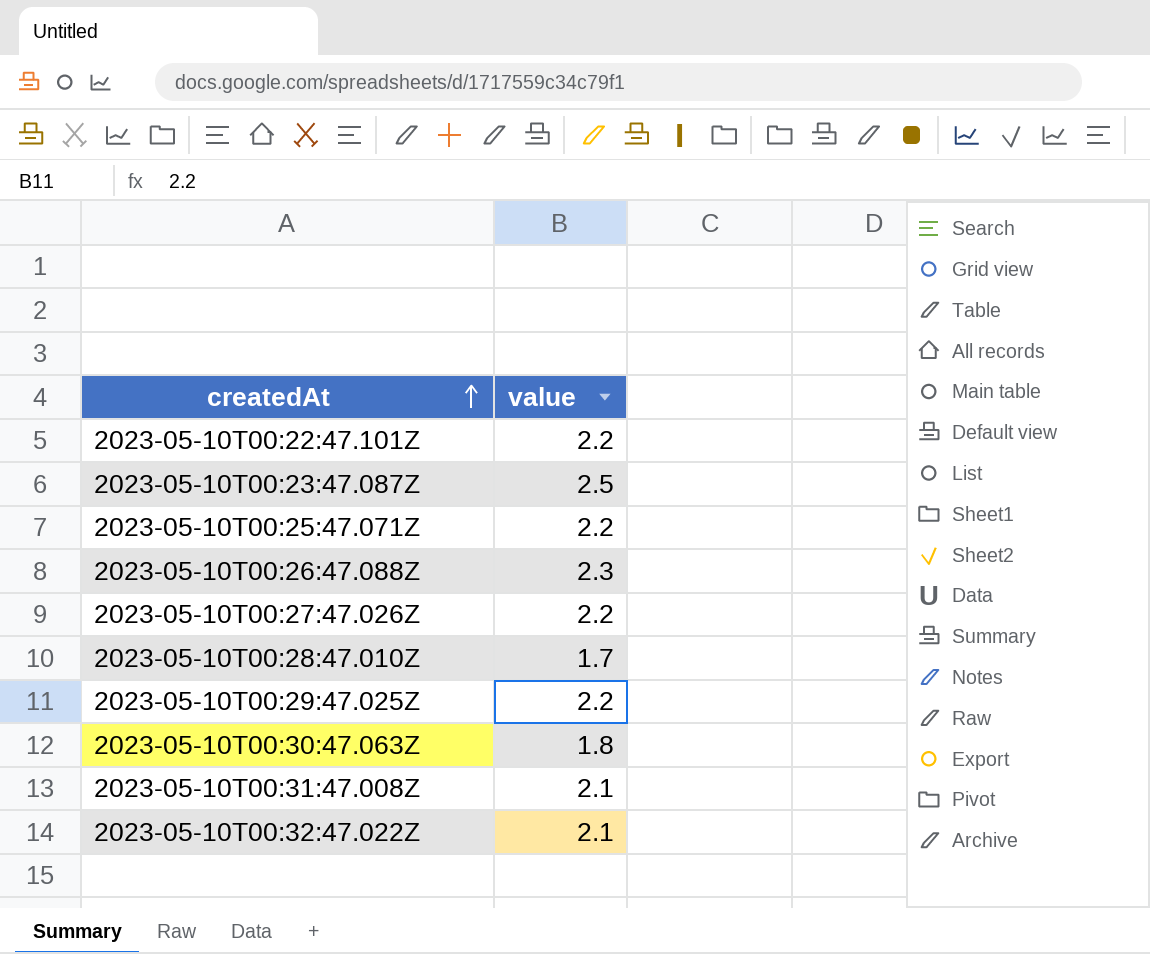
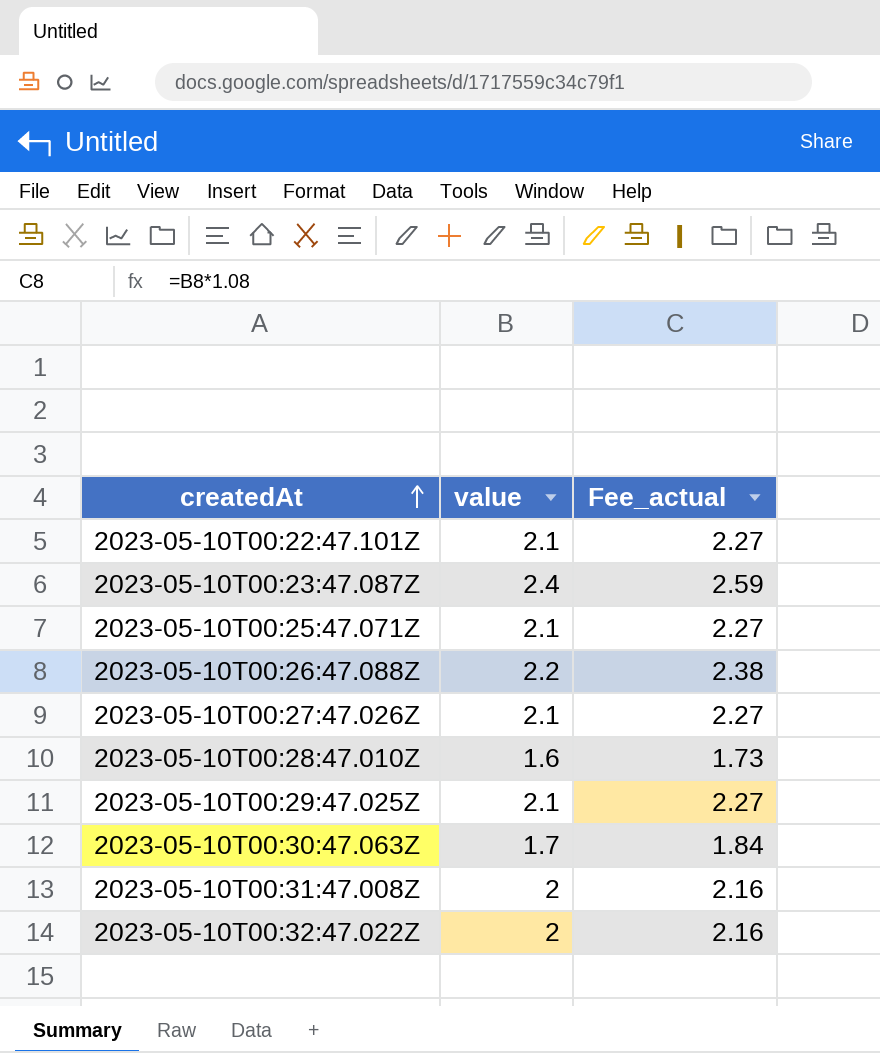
column Fee_actual | formula: none -> [value] * 1.08
2023-05-10T00:22:47.101Z | value: 2.2 -> 2.1
2023-05-10T00:23:47.087Z | value: 2.5 -> 2.4
2023-05-10T00:25:47.071Z | value: 2.2 -> 2.1
2023-05-10T00:26:47.088Z | value: 2.3 -> 2.2
2023-05-10T00:27:47.026Z | value: 2.2 -> 2.1
2023-05-10T00:28:47.010Z | value: 1.7 -> 1.6
2023-05-10T00:29:47.025Z | value: 2.2 -> 2.1
2023-05-10T00:30:47.063Z | value: 1.8 -> 1.7
2023-05-10T00:31:47.008Z | value: 2.1 -> 2
2023-05-10T00:32:47.022Z | value: 2.1 -> 2

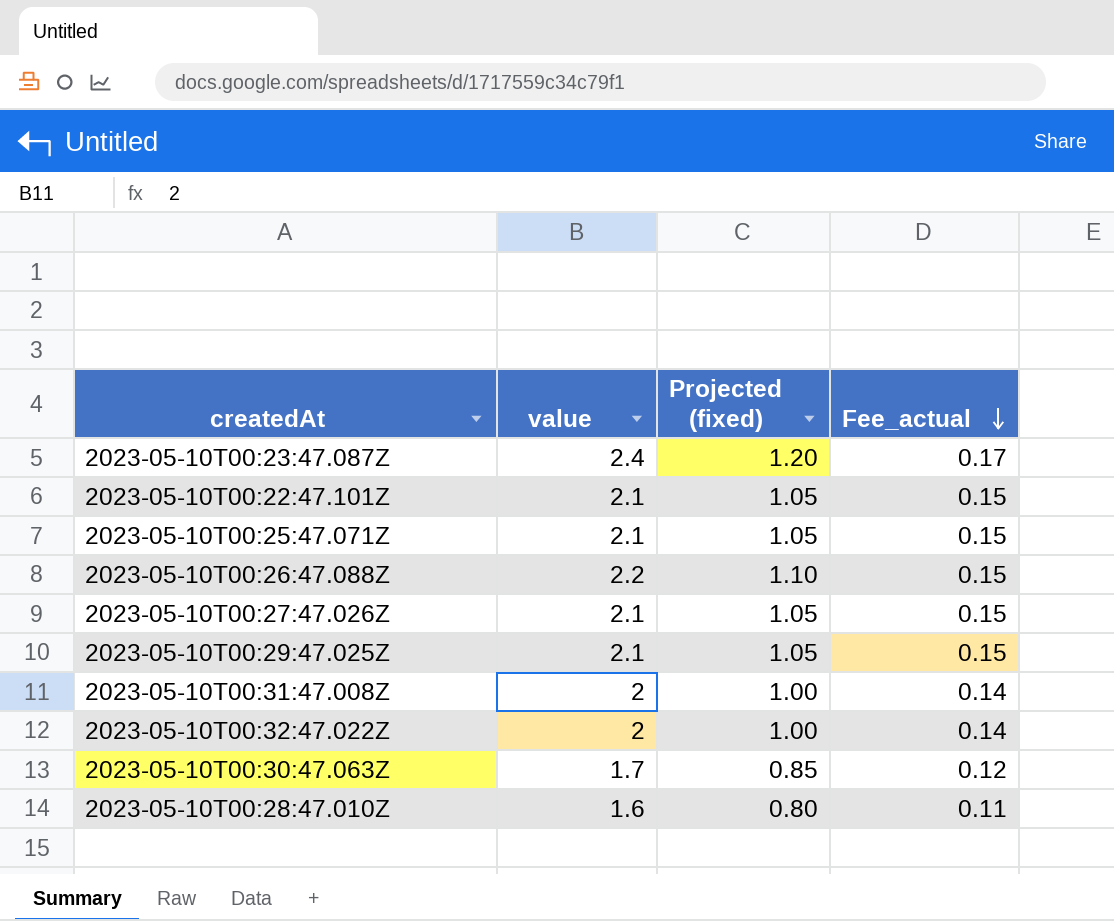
row order: createdAt ascending -> Fee_actual descending
column Projected (fixed) | formula: none -> [value] * 0.5
column Fee_actual | formula: [value] * 1.08 -> [value] * 0.07

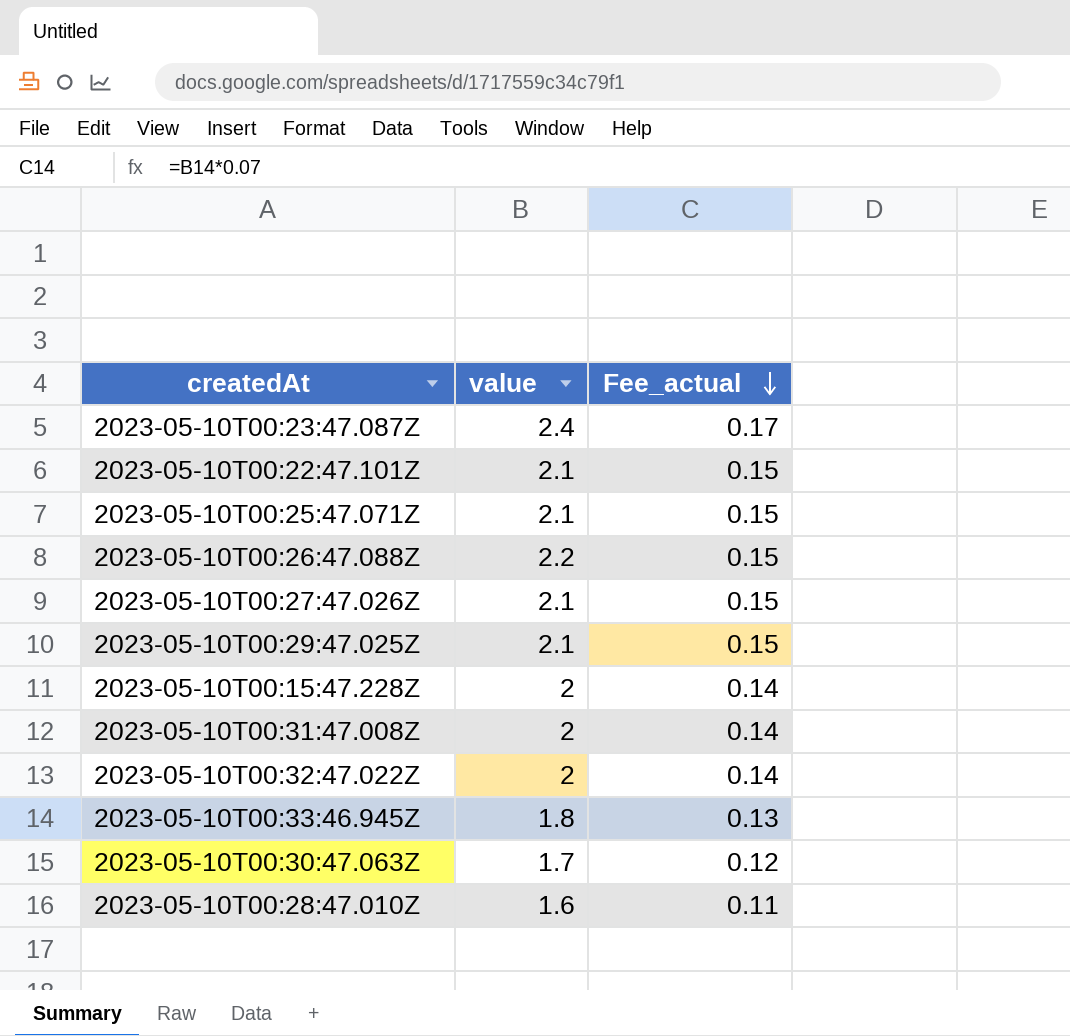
column Projected (fixed) | formula: [value] * 0.5 -> none
row 2023-05-10T00:15:47.228Z: none -> 2 | 0.14
row 2023-05-10T00:33:46.945Z: none -> 1.8 | 0.13

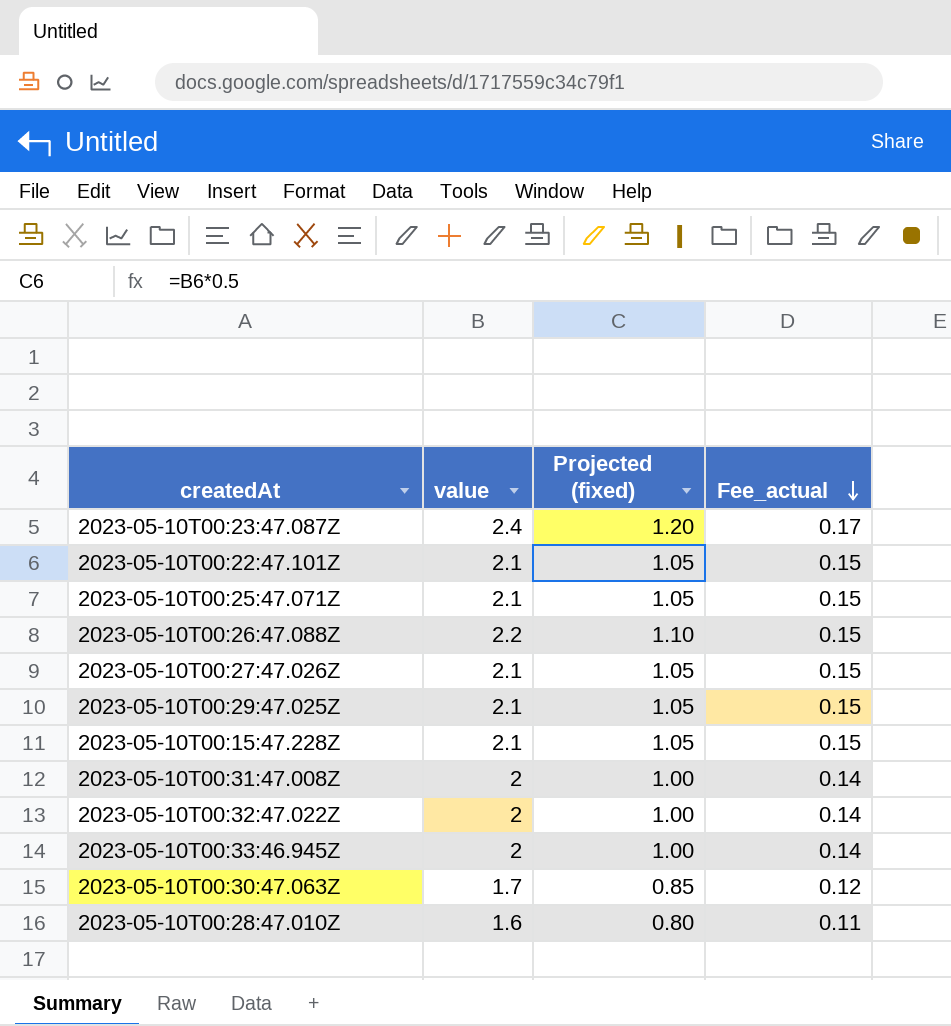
column Projected (fixed) | formula: none -> [value] * 0.5
2023-05-10T00:15:47.228Z | value: 2 -> 2.1
2023-05-10T00:15:47.228Z | Fee_actual: 0.14 -> 0.15
2023-05-10T00:33:46.945Z | value: 1.8 -> 2
2023-05-10T00:33:46.945Z | Fee_actual: 0.13 -> 0.14

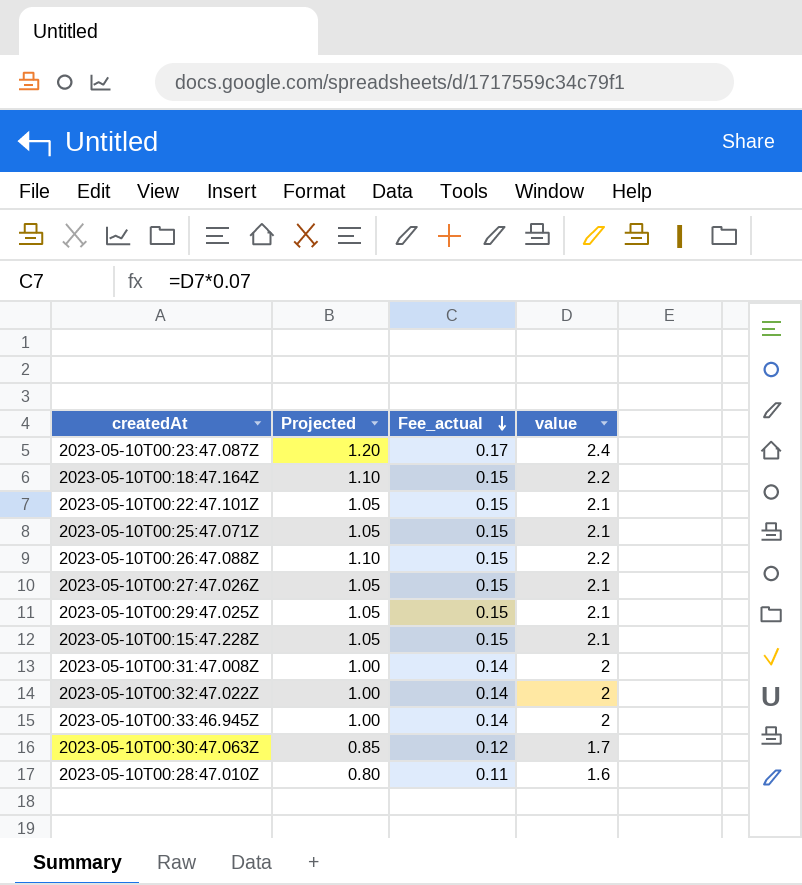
column name: Projected (fixed) -> Projected
column value | position: 2 -> 4
row 2023-05-10T00:18:47.164Z: none -> 1.10 | 0.15 | 2.2

